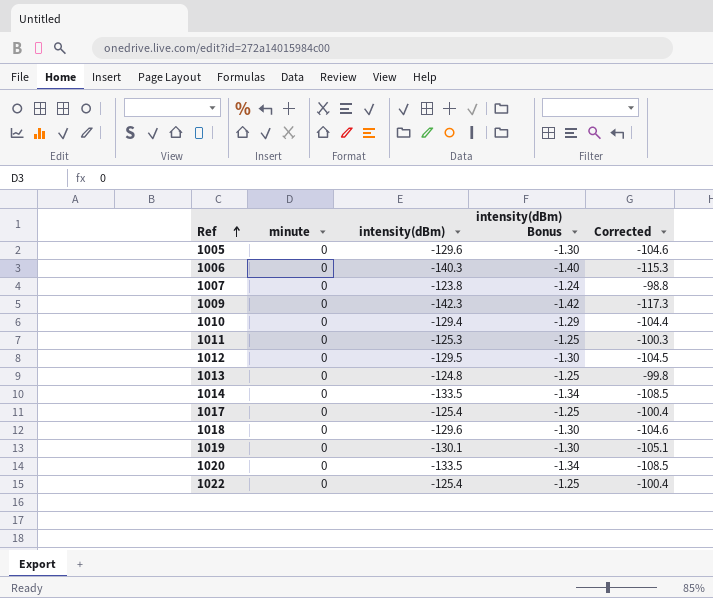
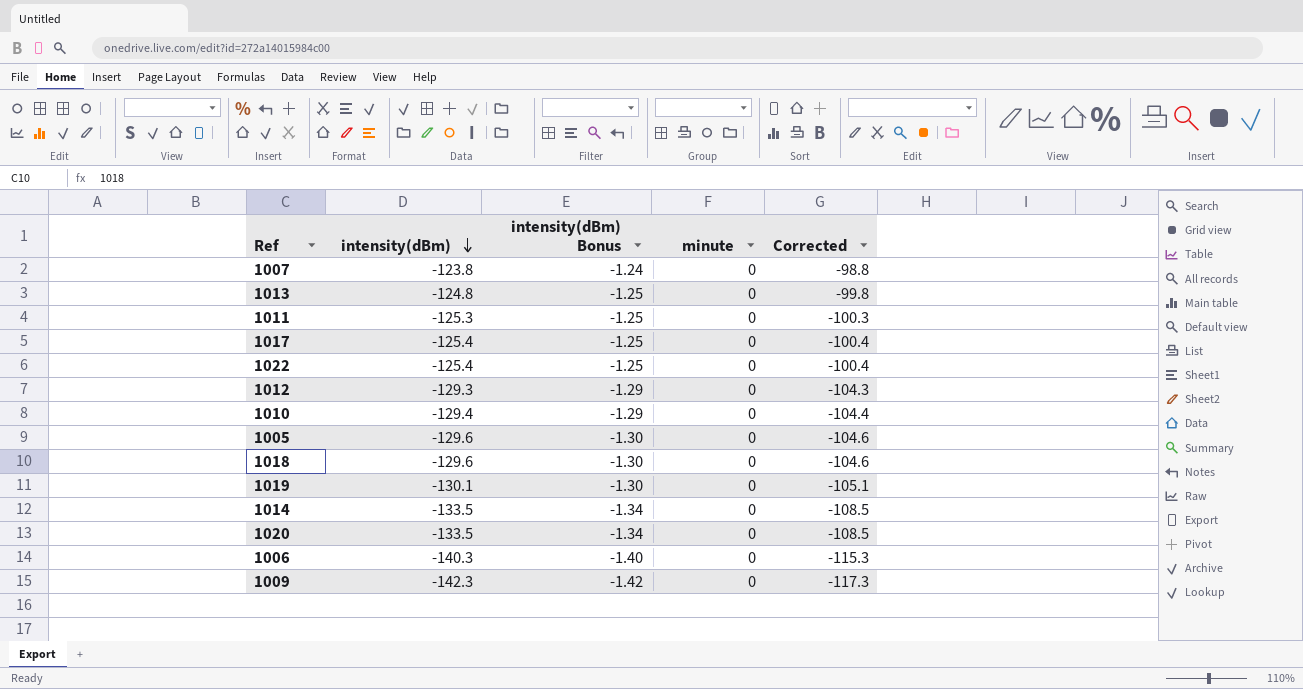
row order: Ref ascending -> intensity(dBm) descending
column minute | position: 2 -> 4
1012 | intensity(dBm): -129.5 -> -129.3
1012 | intensity(dBm) Bonus: -1.30 -> -1.29
1012 | Corrected: -104.5 -> -104.3

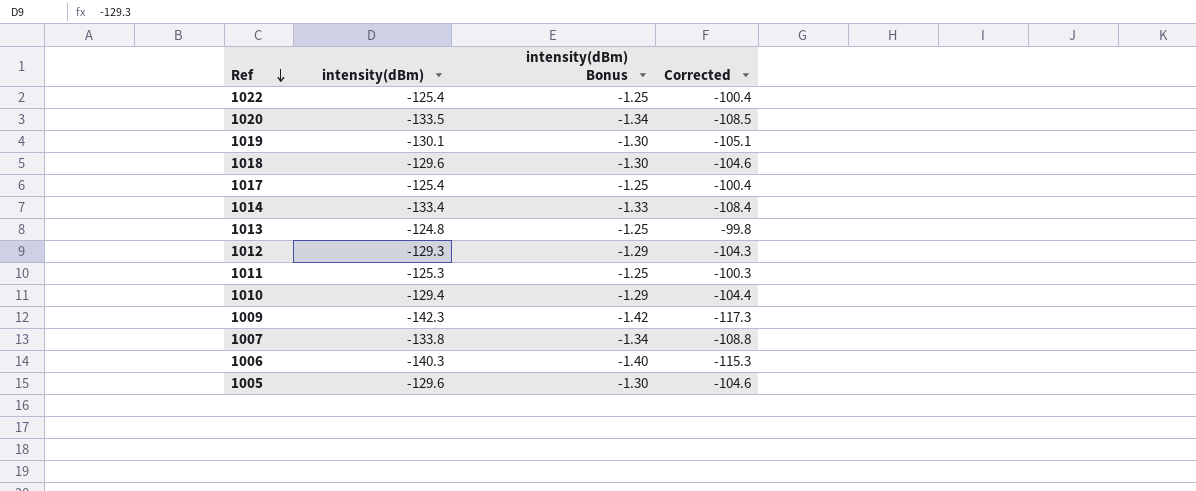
row order: intensity(dBm) descending -> Ref descending
column minute | position: 4 -> none
1014 | intensity(dBm): -133.5 -> -133.4
1014 | intensity(dBm) Bonus: -1.34 -> -1.33
1014 | Corrected: -108.5 -> -108.4
1007 | intensity(dBm): -123.8 -> -133.8
1007 | intensity(dBm) Bonus: -1.24 -> -1.34
1007 | Corrected: -98.8 -> -108.8

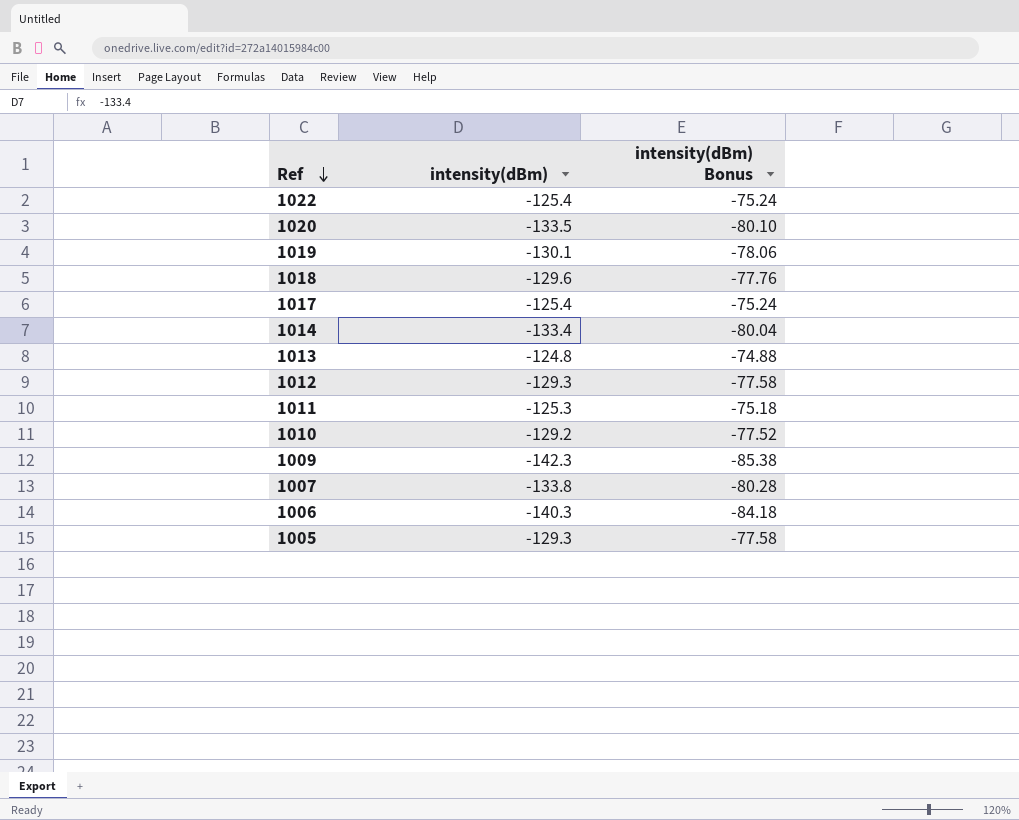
column Corrected | formula: [intensity(dBm)] + 25 -> none
column intensity(dBm) Bonus | formula: [intensity(dBm)] * 0.01 -> [intensity(dBm)] * 0.6
1010 | intensity(dBm): -129.4 -> -129.2
1005 | intensity(dBm): -129.6 -> -129.3

